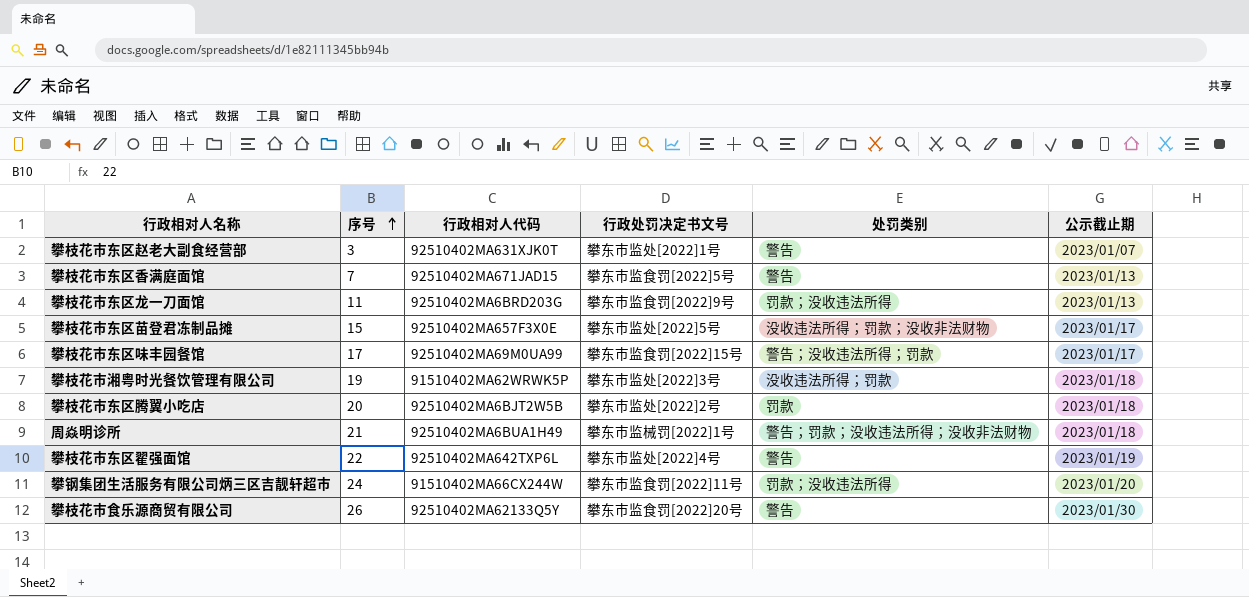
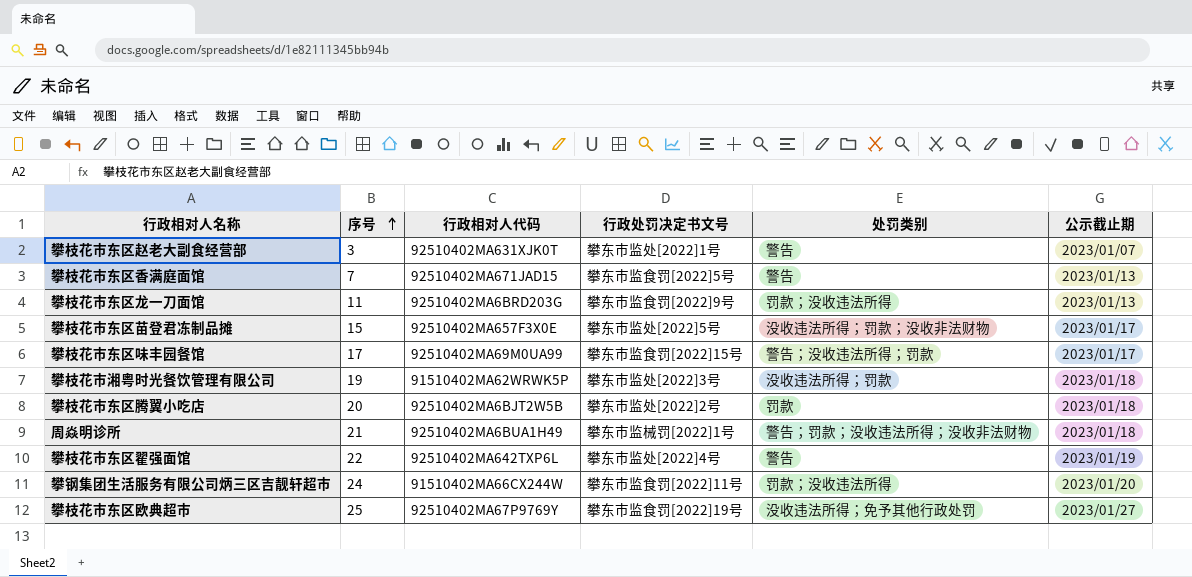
row 攀枝花市食乐源商贸有限公司: 26 | 92510402MA62133Q5Y | 攀东市监食罚[2022]20号 | 警告 | 2023/01/30 -> none
row 攀枝花市东区欧典超市: none -> 25 | 92510402MA67P9769Y | 攀东市监食罚[2022]19号 | 没收违法所得；免予其他行政处罚 | 2023/01/27

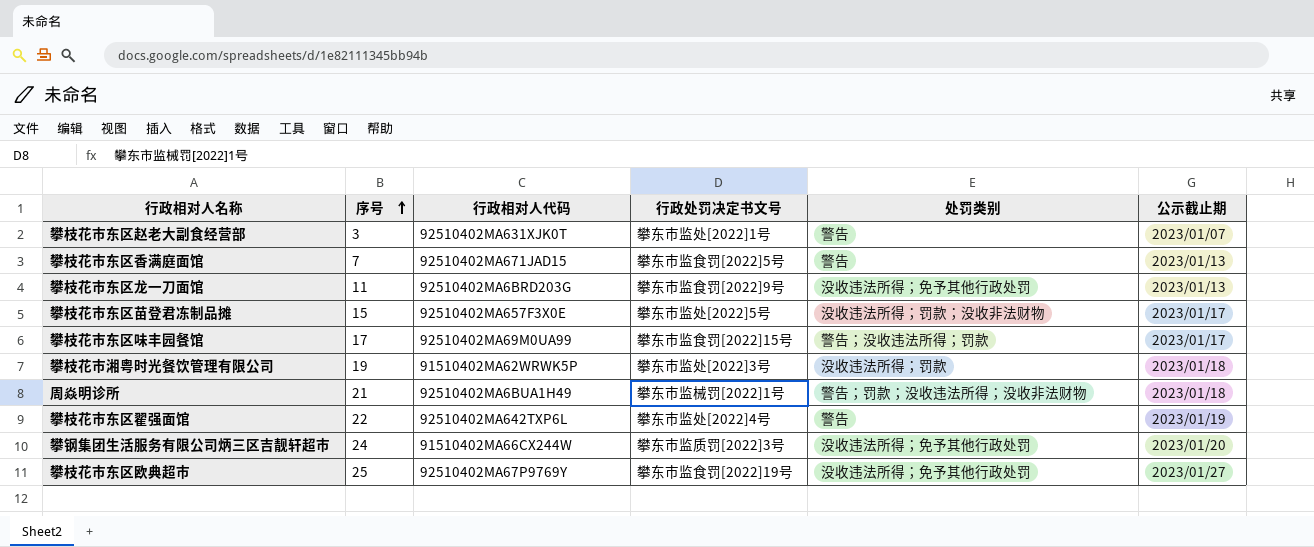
row 攀枝花市东区腾翼小吃店: 20 | 92510402MA6BJT2W5B | 攀东市监处[2022]2号 | 罚款 | 2023/01/18 -> none
攀枝花市东区龙一刀面馆 | 处罚类别: 罚款；没收违法所得 -> 没收违法所得；免予其他行政处罚
攀钢集团生活服务有限公司炳三区吉靓轩超市 | 行政处罚决定书文号: 攀东市监食罚[2022]11号 -> 攀东市监质罚[2022]3号
攀钢集团生活服务有限公司炳三区吉靓轩超市 | 处罚类别: 罚款；没收违法所得 -> 没收违法所得；免予其他行政处罚

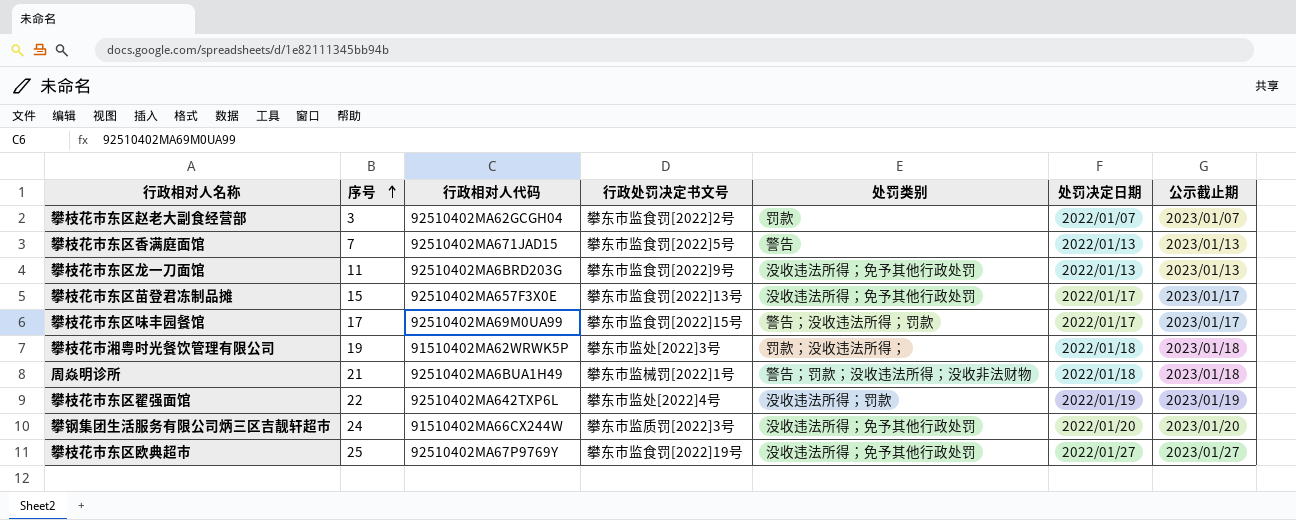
column 处罚决定日期 | position: none -> 6
攀枝花市东区赵老大副食经营部 | 行政相对人代码: 92510402MA631XJK0T -> 92510402MA62GCGH04
攀枝花市东区赵老大副食经营部 | 行政处罚决定书文号: 攀东市监处[2022]1号 -> 攀东市监食罚[2022]2号
攀枝花市东区赵老大副食经营部 | 处罚类别: 警告 -> 罚款
攀枝花市东区苗登君冻制品摊 | 行政处罚决定书文号: 攀东市监处[2022]5号 -> 攀东市监食罚[2022]13号
攀枝花市东区苗登君冻制品摊 | 处罚类别: 没收违法所得；罚款；没收非法财物 -> 没收违法所得；免予其他行政处罚
攀枝花市湘粤时光餐饮管理有限公司 | 处罚类别: 没收违法所得；罚款 -> 罚款；没收违法所得；
攀枝花市东区翟强面馆 | 处罚类别: 警告 -> 没收违法所得；罚款

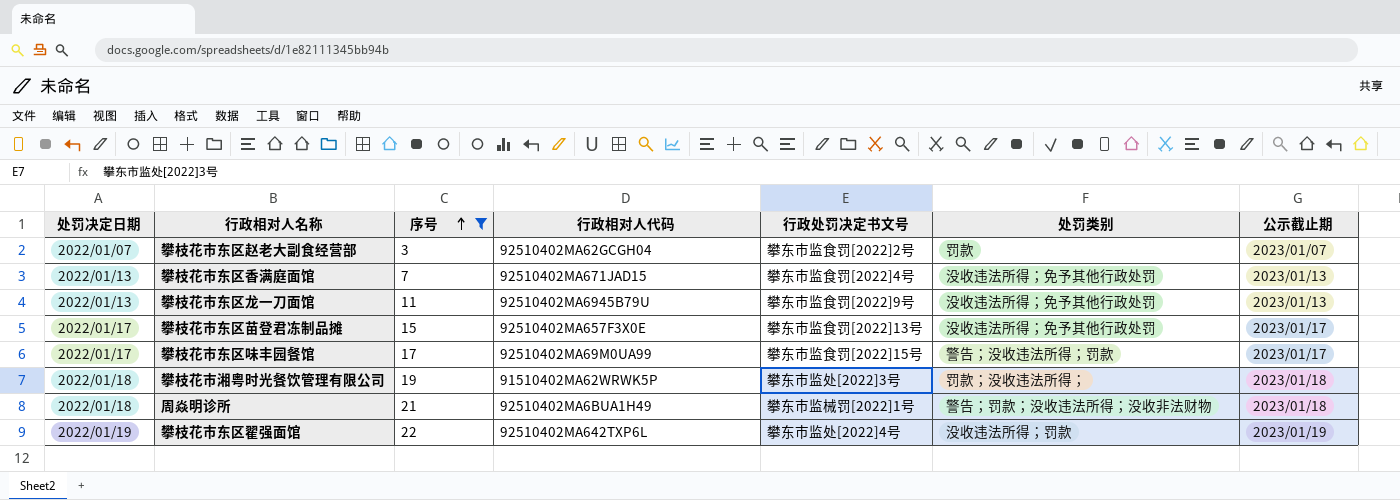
filter: none -> 序号 <= 22
column 处罚决定日期 | position: 6 -> 1
攀枝花市东区香满庭面馆 | 行政处罚决定书文号: 攀东市监食罚[2022]5号 -> 攀东市监食罚[2022]4号
攀枝花市东区香满庭面馆 | 处罚类别: 警告 -> 没收违法所得；免予其他行政处罚
攀枝花市东区龙一刀面馆 | 行政相对人代码: 92510402MA6BRD203G -> 92510402MA6945B79U

